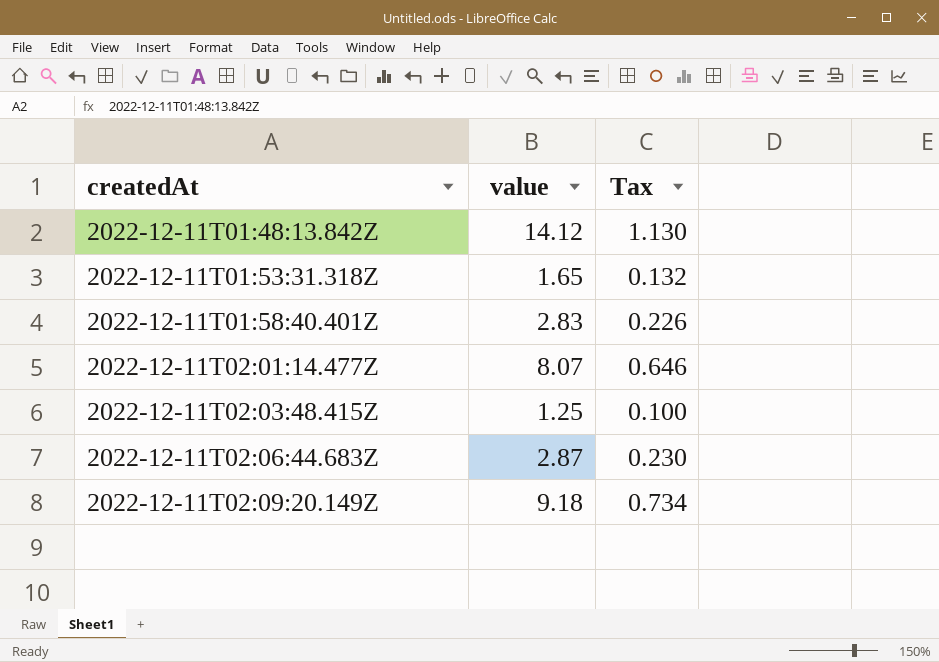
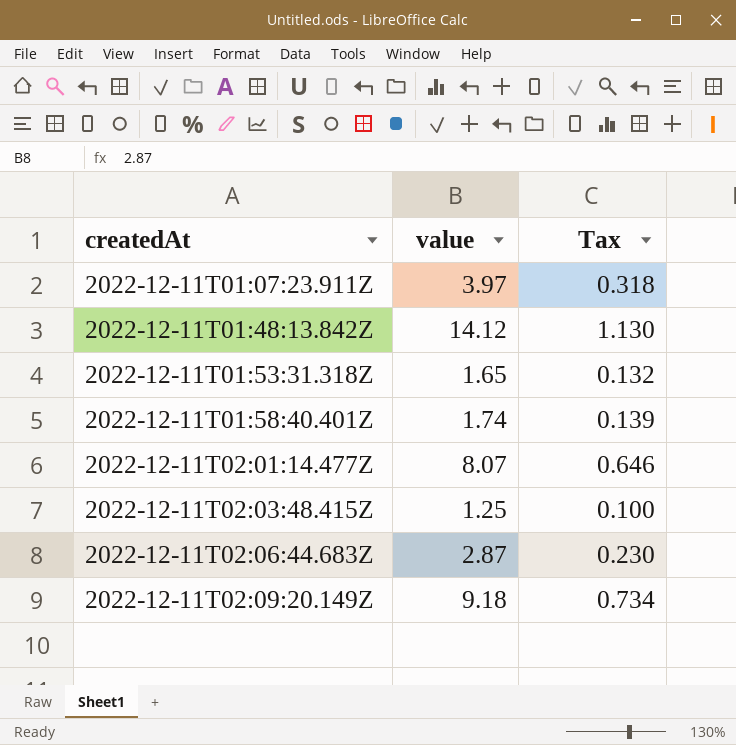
row 2022-12-11T01:07:23.911Z: none -> 3.97 | 0.318
2022-12-11T01:58:40.401Z | value: 2.83 -> 1.74
2022-12-11T01:58:40.401Z | Tax: 0.226 -> 0.139

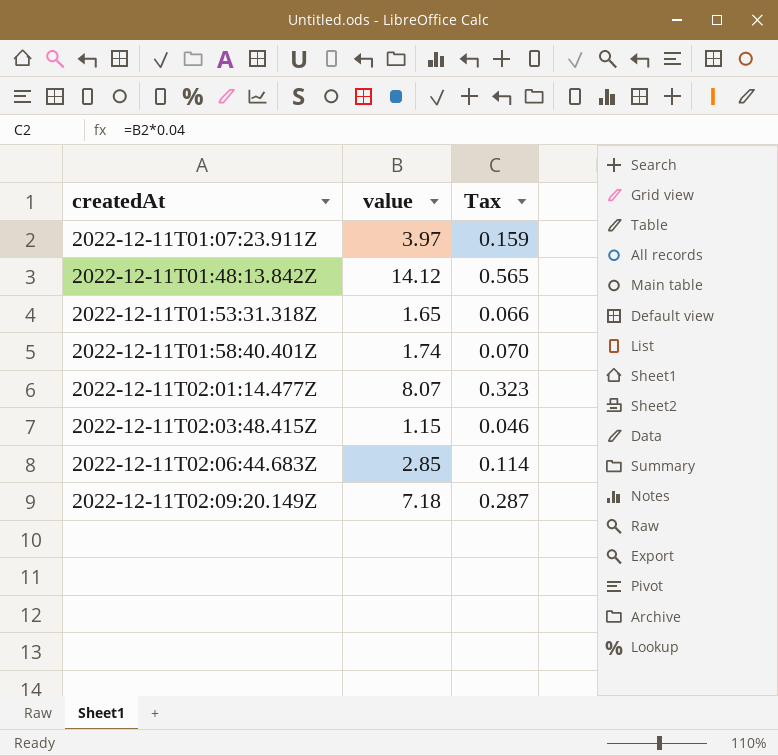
column Tax | formula: [value] * 0.08 -> [value] * 0.04
2022-12-11T02:03:48.415Z | value: 1.25 -> 1.15
2022-12-11T02:06:44.683Z | value: 2.87 -> 2.85
2022-12-11T02:09:20.149Z | value: 9.18 -> 7.18

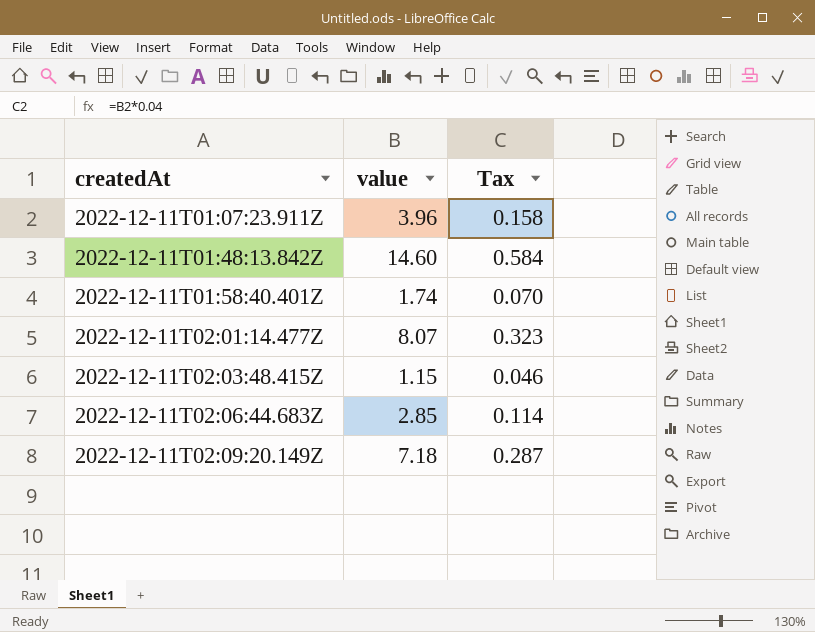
row 2022-12-11T01:53:31.318Z: 1.65 | 0.066 -> none
2022-12-11T01:07:23.911Z | value: 3.97 -> 3.96
2022-12-11T01:07:23.911Z | Tax: 0.159 -> 0.158
2022-12-11T01:48:13.842Z | value: 14.12 -> 14.60
2022-12-11T01:48:13.842Z | Tax: 0.565 -> 0.584

